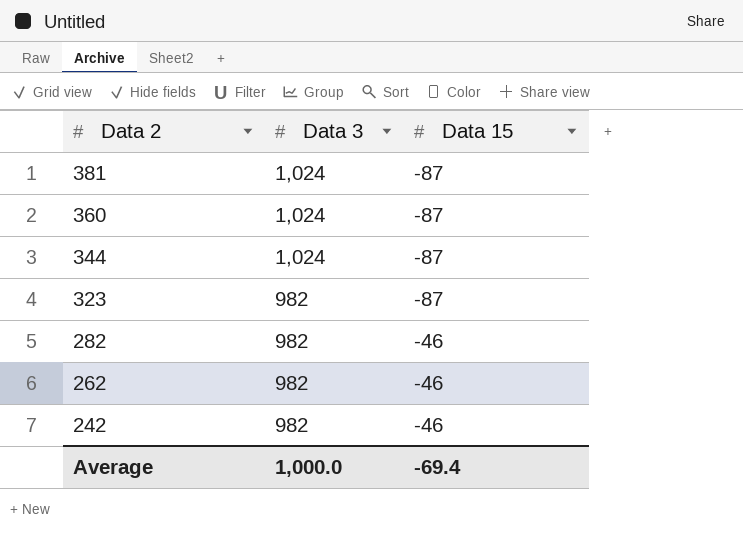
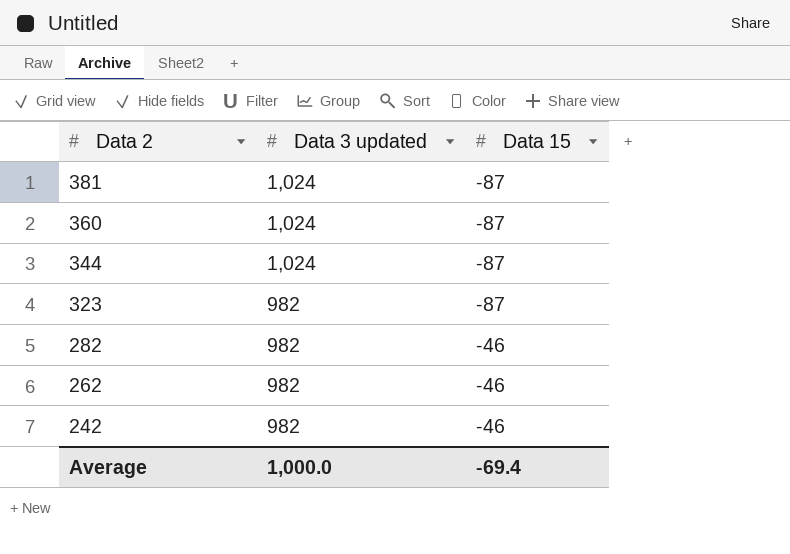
column name: Data 3 -> Data 3 updated

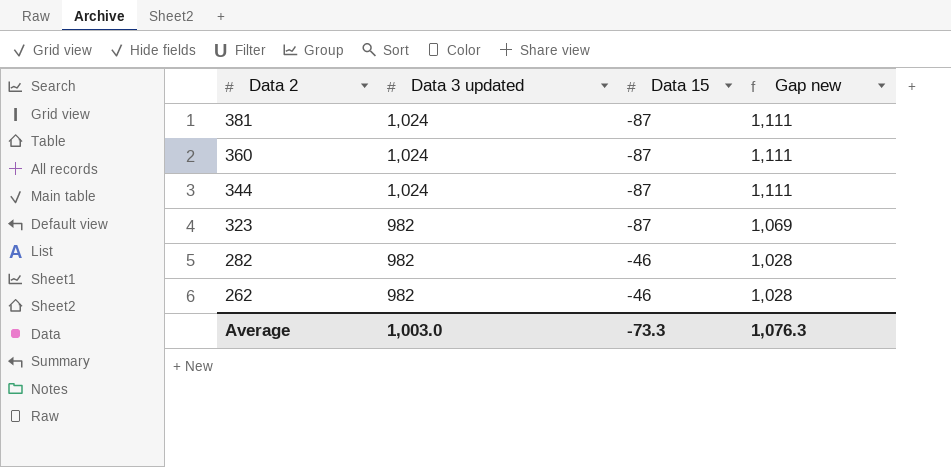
column Gap new | formula: none -> [Data 3 updated] - [Data 15]
row 242: 982 | -46 -> none
Average | Data 3 updated: 1,000.0 -> 1,003.0
Average | Data 15: -69.4 -> -73.3

